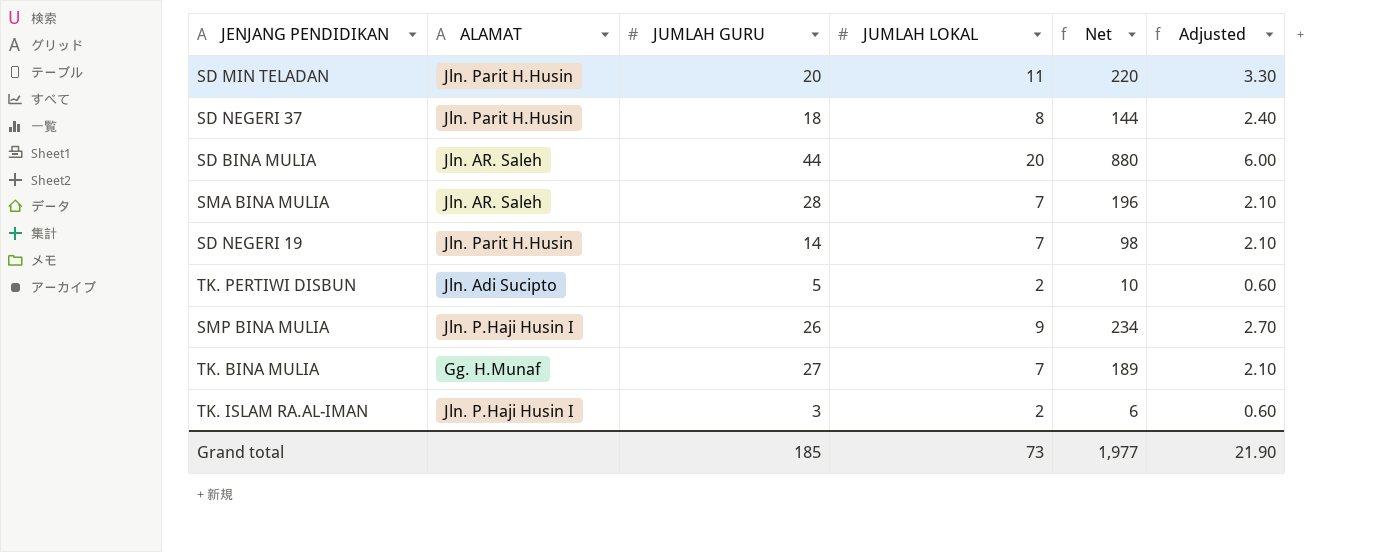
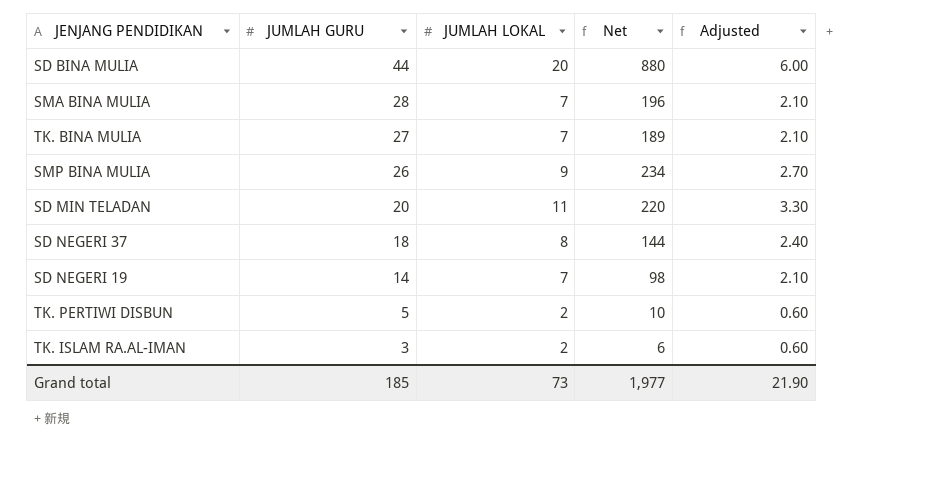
row order: none -> JUMLAH GURU descending
column ALAMAT | position: 2 -> none

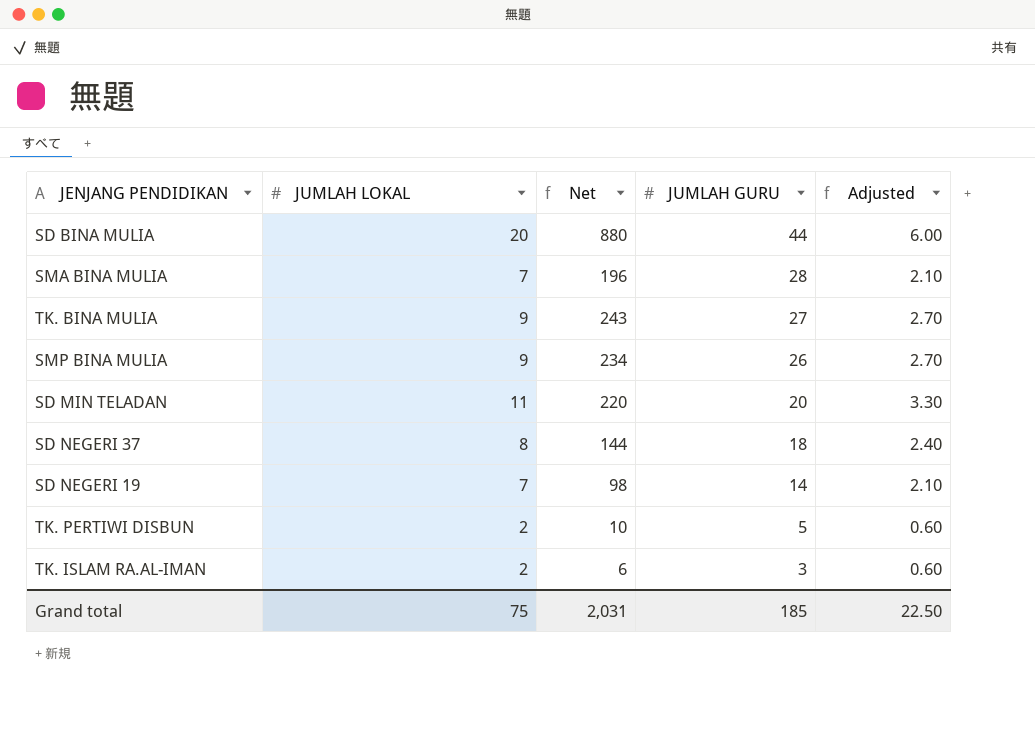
column JUMLAH GURU | position: 2 -> 4
TK. BINA MULIA | JUMLAH LOKAL: 7 -> 9
TK. BINA MULIA | Net: 189 -> 243
TK. BINA MULIA | Adjusted: 2.10 -> 2.70
Grand total | JUMLAH LOKAL: 73 -> 75
Grand total | Net: 1,977 -> 2,031
Grand total | Adjusted: 21.90 -> 22.50

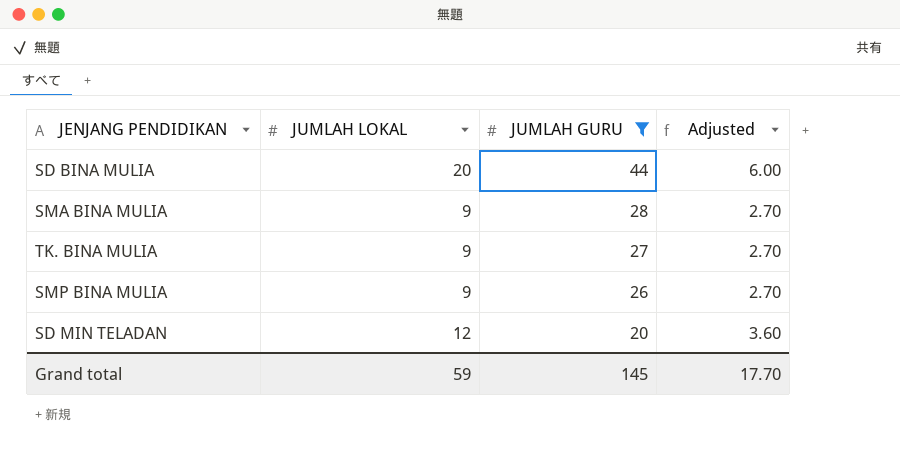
filter: none -> JUMLAH GURU >= 20
column Net | formula: [JUMLAH LOKAL] * [JUMLAH GURU] -> none
SMA BINA MULIA | JUMLAH LOKAL: 7 -> 9
SMA BINA MULIA | Adjusted: 2.10 -> 2.70
SD MIN TELADAN | JUMLAH LOKAL: 11 -> 12
SD MIN TELADAN | Adjusted: 3.30 -> 3.60
Grand total | JUMLAH LOKAL: 75 -> 59
Grand total | JUMLAH GURU: 185 -> 145
Grand total | Adjusted: 22.50 -> 17.70

